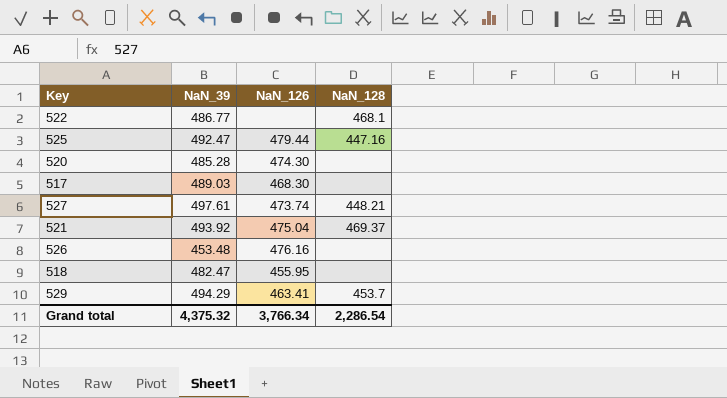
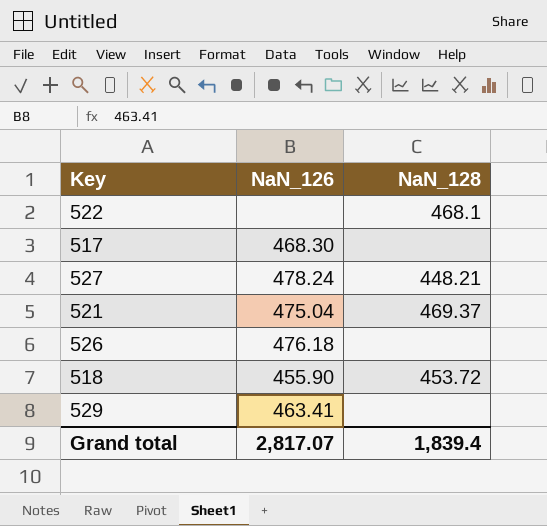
column NaN_39 | position: 2 -> none
row 525: 492.47 | 479.44 | 447.16 -> none
row 520: 485.28 | 474.30 | none -> none
527 | NaN_126: 473.74 -> 478.24
526 | NaN_126: 476.16 -> 476.18
518 | NaN_126: 455.95 -> 455.90
518 | NaN_128: none -> 453.72
529 | NaN_128: 453.7 -> none
Grand total | NaN_126: 3,766.34 -> 2,817.07
Grand total | NaN_128: 2,286.54 -> 1,839.4

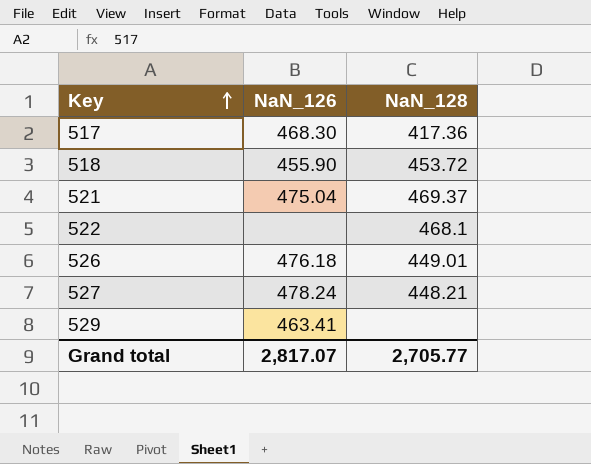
row order: none -> Key ascending
517 | NaN_128: none -> 417.36
526 | NaN_128: none -> 449.01
Grand total | NaN_128: 1,839.4 -> 2,705.77

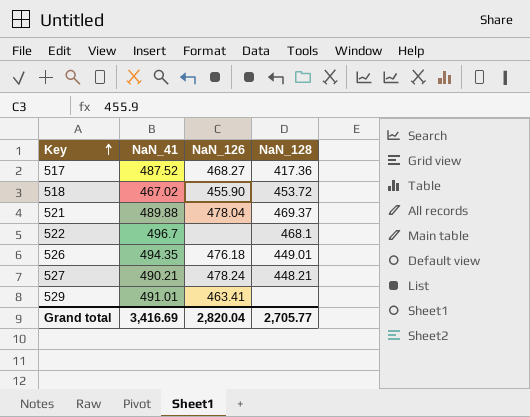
column NaN_41 | position: none -> 2
517 | NaN_126: 468.30 -> 468.27
521 | NaN_126: 475.04 -> 478.04
Grand total | NaN_126: 2,817.07 -> 2,820.04

